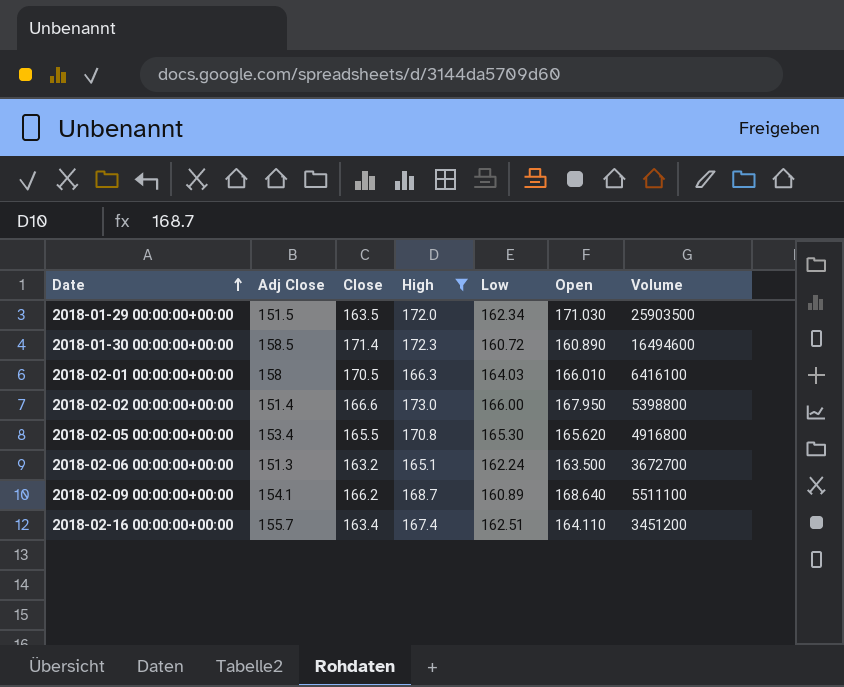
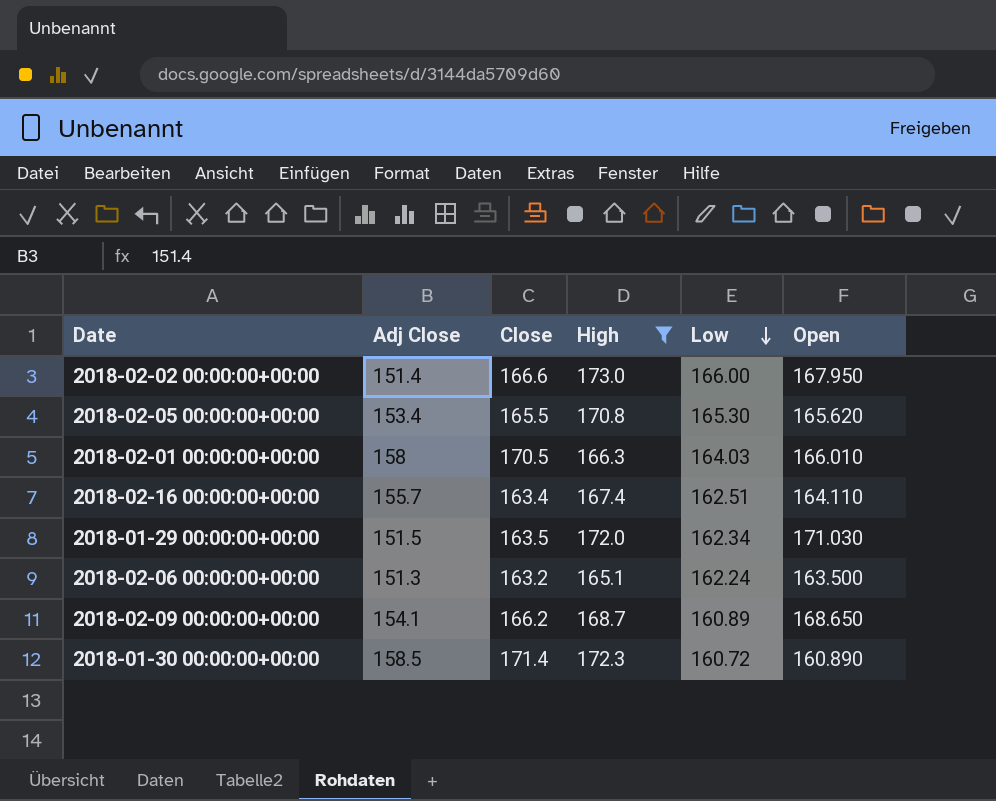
row order: Date ascending -> Low descending
column Volume | position: 7 -> none
2018-02-09 00:00:00+00:00 | Open: 168.640 -> 168.650

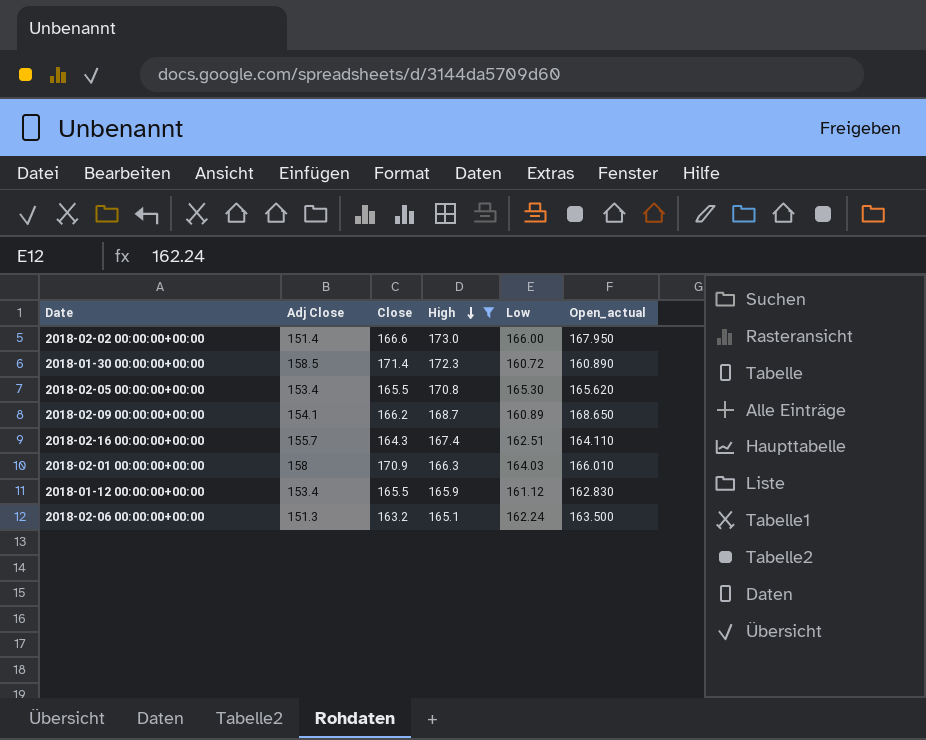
row order: Low descending -> High descending
column name: Open -> Open_actual
row 2018-01-29 00:00:00+00:00: 151.5 | 163.5 | 172.0 | 162.34 | 171.030 -> none
2018-02-16 00:00:00+00:00 | Close: 163.4 -> 164.3
2018-02-01 00:00:00+00:00 | Close: 170.5 -> 170.9
row 2018-01-12 00:00:00+00:00: none -> 153.4 | 165.5 | 165.9 | 161.12 | 162.830

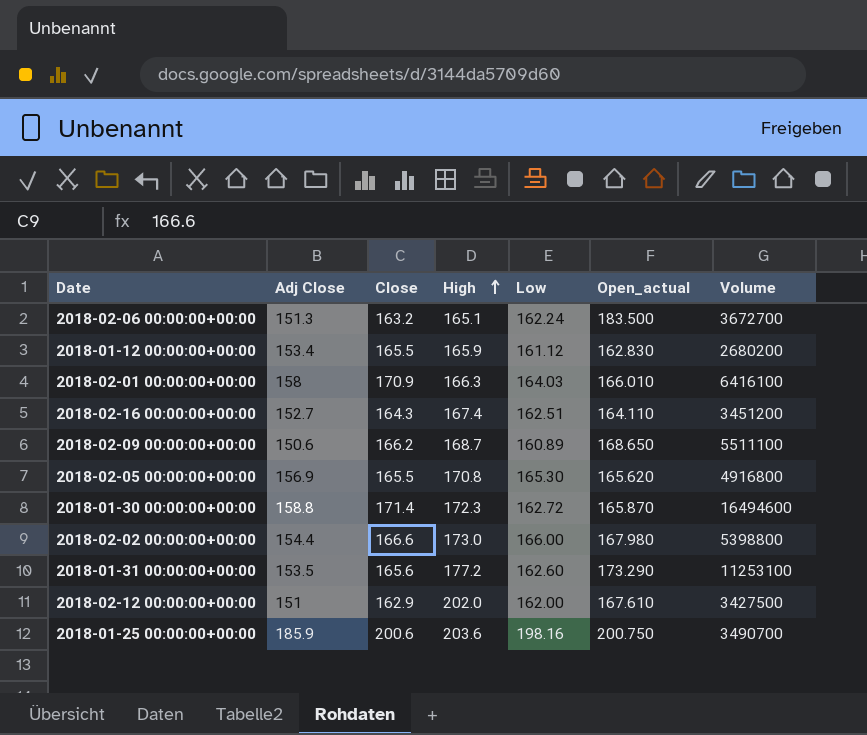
filter: High <= 173.0 -> none
row order: High descending -> High ascending
column Volume | position: none -> 7
2018-02-06 00:00:00+00:00 | Open_actual: 163.500 -> 183.500
2018-02-16 00:00:00+00:00 | Adj Close: 155.7 -> 152.7
2018-02-09 00:00:00+00:00 | Adj Close: 154.1 -> 150.6
2018-02-05 00:00:00+00:00 | Adj Close: 153.4 -> 156.9
2018-01-30 00:00:00+00:00 | Adj Close: 158.5 -> 158.8
2018-01-30 00:00:00+00:00 | Low: 160.72 -> 162.72
2018-01-30 00:00:00+00:00 | Open_actual: 160.890 -> 165.870
2018-02-02 00:00:00+00:00 | Adj Close: 151.4 -> 154.4
2018-02-02 00:00:00+00:00 | Open_actual: 167.950 -> 167.980

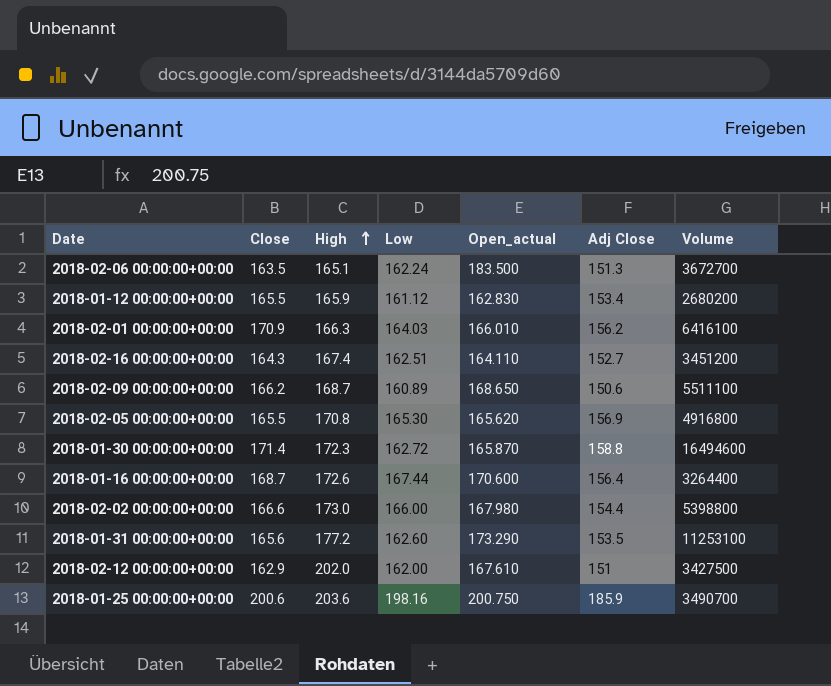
column Adj Close | position: 2 -> 6
2018-02-06 00:00:00+00:00 | Close: 163.2 -> 163.5
2018-02-01 00:00:00+00:00 | Adj Close: 158 -> 156.2
row 2018-01-16 00:00:00+00:00: none -> 168.7 | 172.6 | 167.44 | 170.600 | 156.4 | 3264400

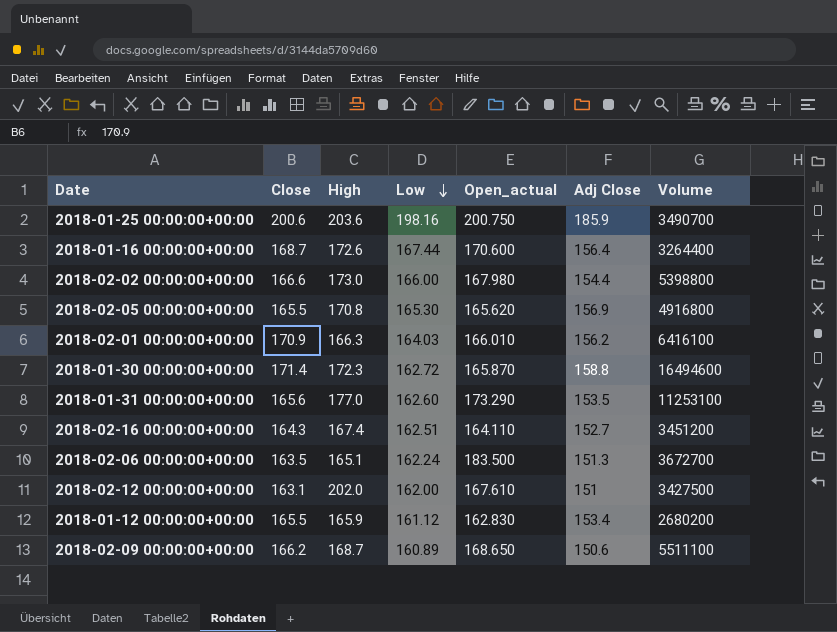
row order: High ascending -> Low descending
2018-01-31 00:00:00+00:00 | High: 177.2 -> 177.0
2018-02-12 00:00:00+00:00 | Close: 162.9 -> 163.1

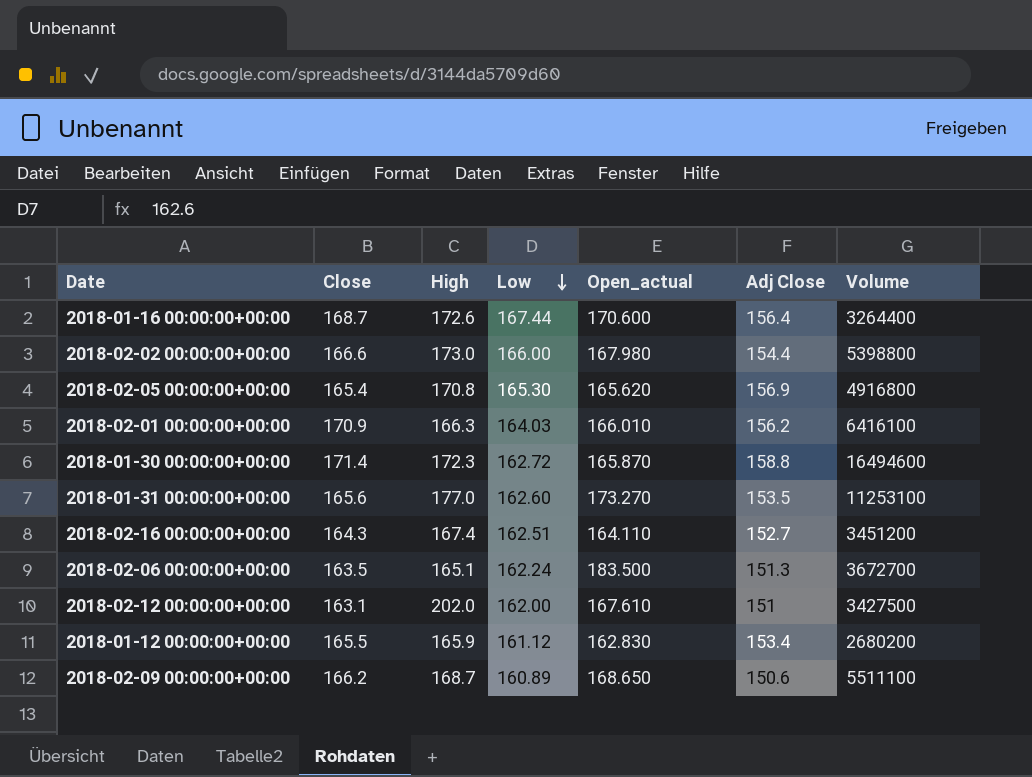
row 2018-01-25 00:00:00+00:00: 200.6 | 203.6 | 198.16 | 200.750 | 185.9 | 3490700 -> none
2018-02-05 00:00:00+00:00 | Close: 165.5 -> 165.4
2018-01-31 00:00:00+00:00 | Open_actual: 173.290 -> 173.270

